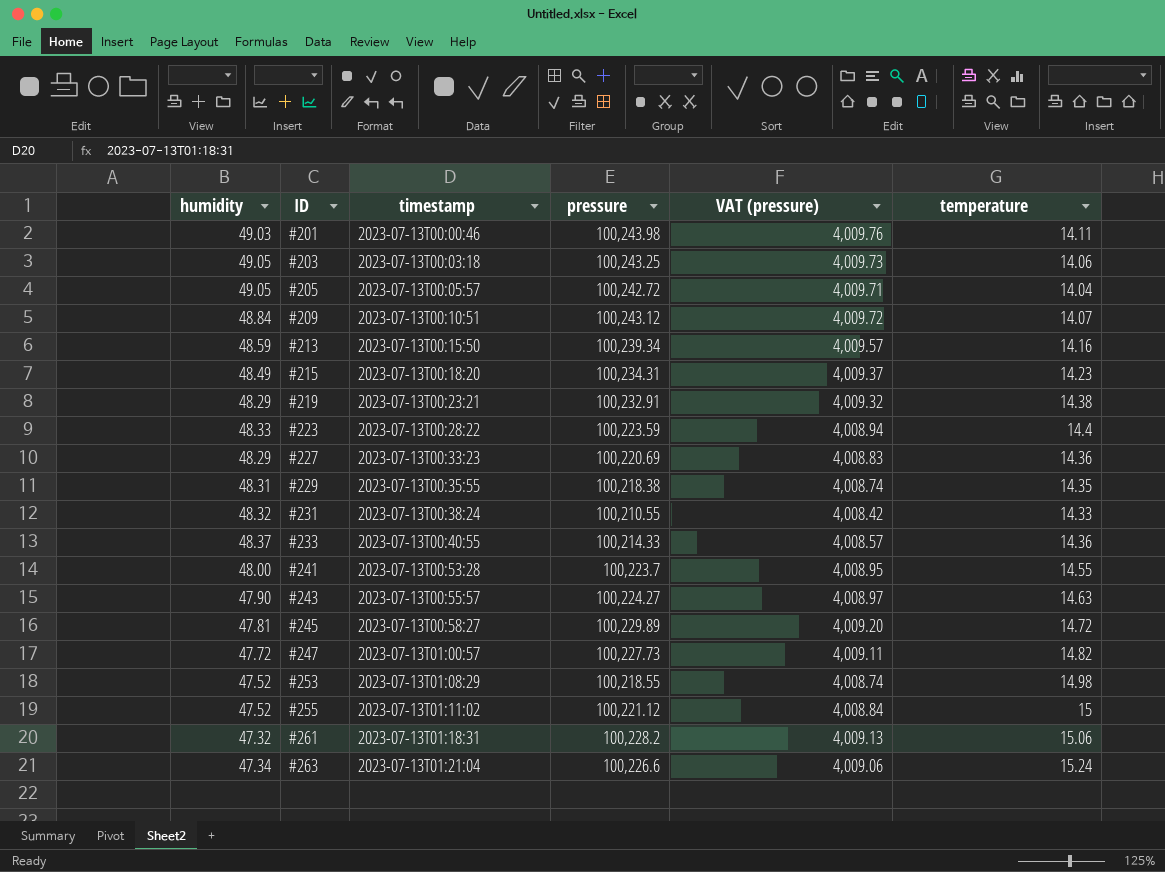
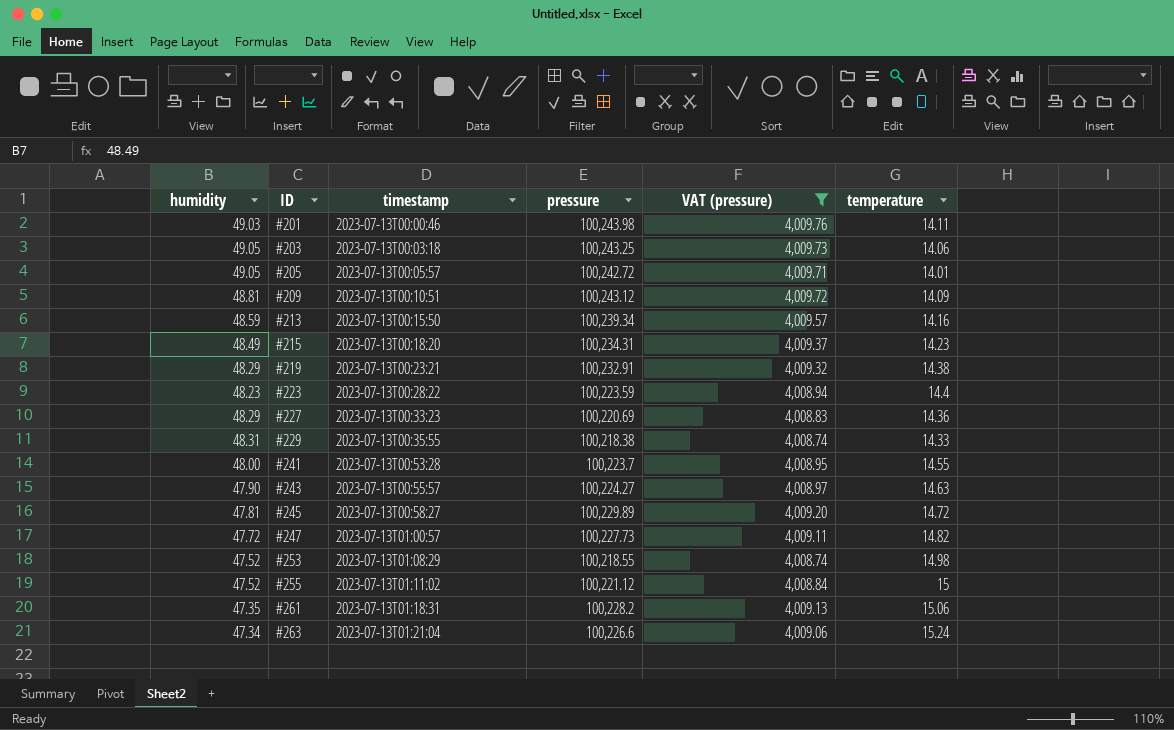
filter: none -> VAT (pressure) >= 4,008.74
#205 | temperature: 14.04 -> 14.01
#209 | humidity: 48.84 -> 48.81
#209 | temperature: 14.07 -> 14.09
#223 | humidity: 48.33 -> 48.23
#229 | temperature: 14.35 -> 14.33
#261 | humidity: 47.32 -> 47.35

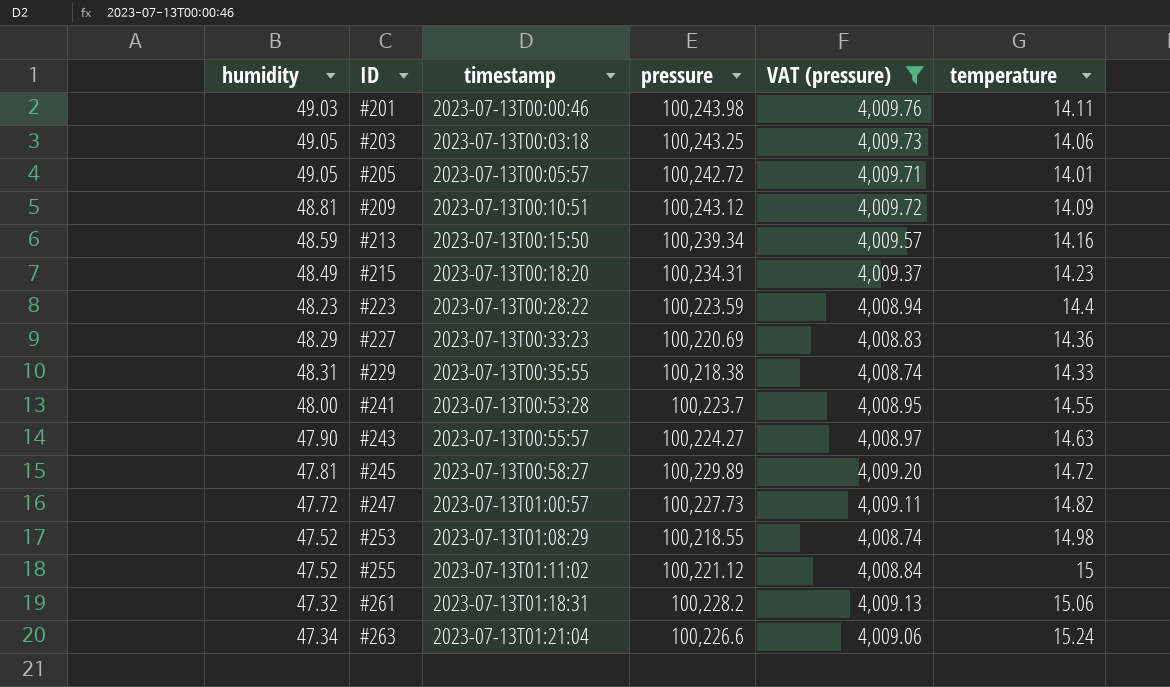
row #219: 48.29 | 2023-07-13T00:23:21 | 100,232.91 | 4,009.32 | 14.38 -> none
#261 | humidity: 47.35 -> 47.32

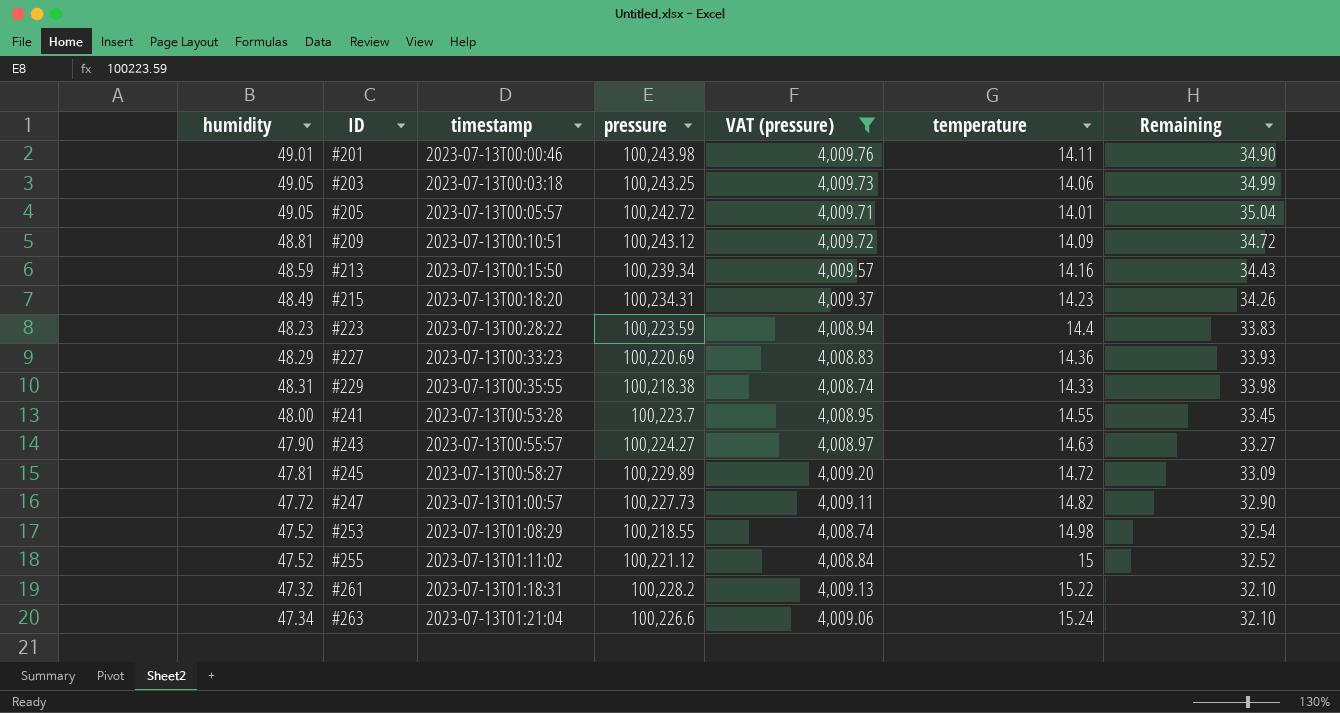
column Remaining | formula: none -> [humidity] - [temperature]
#201 | humidity: 49.03 -> 49.01
#261 | temperature: 15.06 -> 15.22

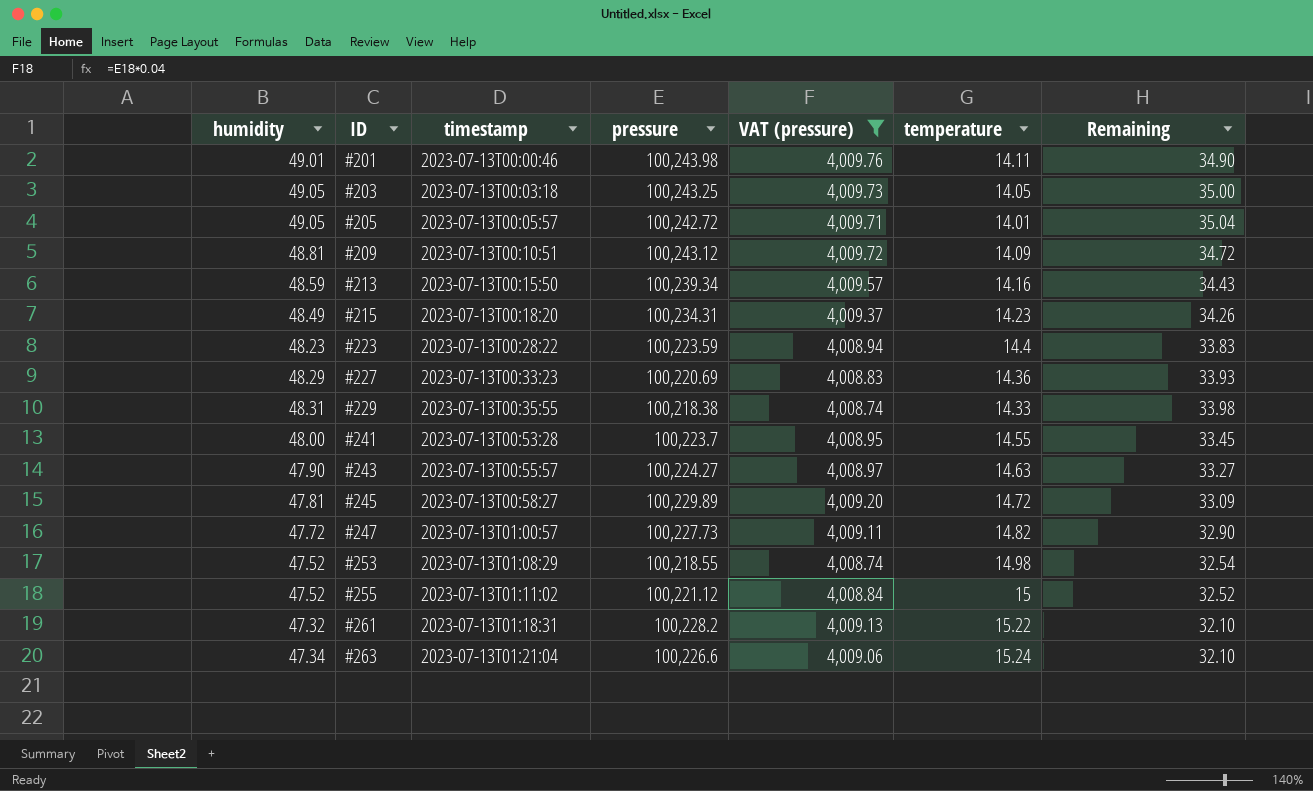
#203 | temperature: 14.06 -> 14.05
#203 | Remaining: 34.99 -> 35.00

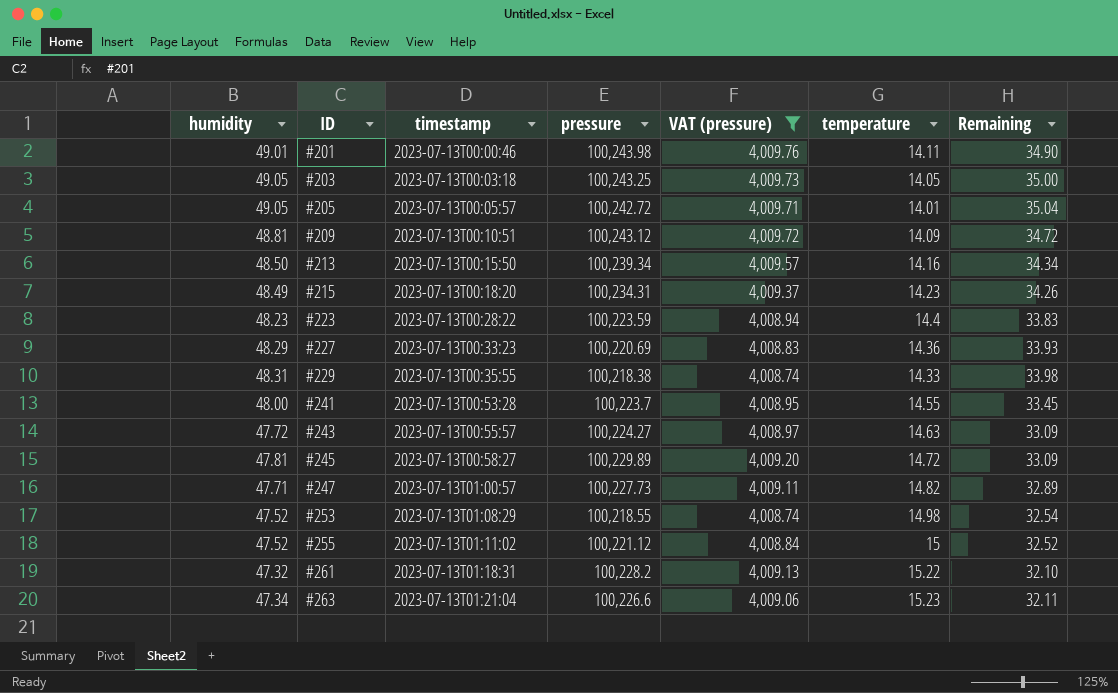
#213 | humidity: 48.59 -> 48.50
#213 | Remaining: 34.43 -> 34.34
#243 | humidity: 47.90 -> 47.72
#243 | Remaining: 33.27 -> 33.09
#247 | humidity: 47.72 -> 47.71
#247 | Remaining: 32.90 -> 32.89
#263 | temperature: 15.24 -> 15.23
#263 | Remaining: 32.10 -> 32.11

